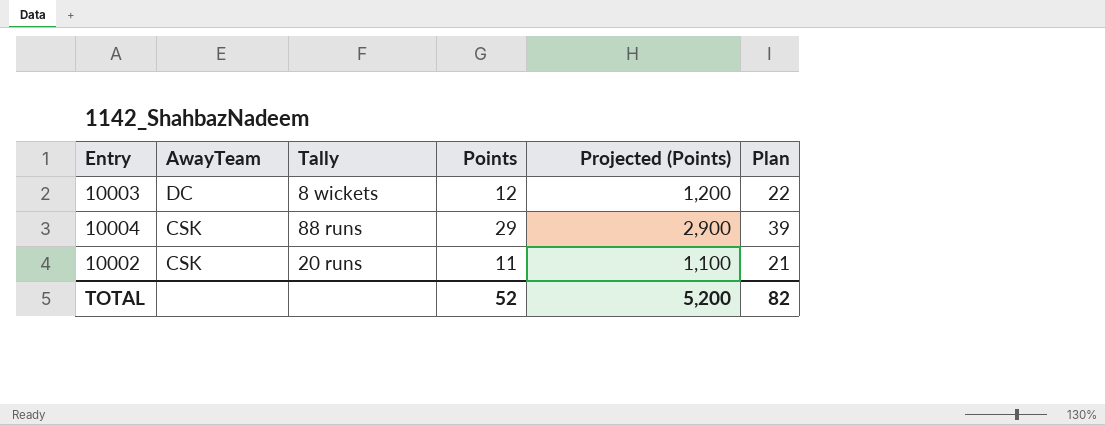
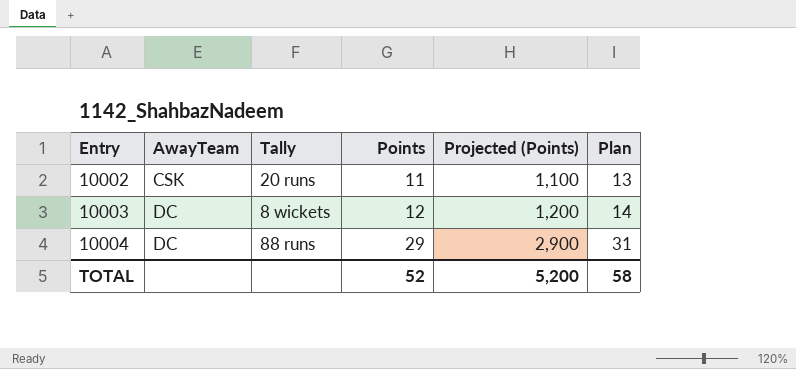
row order: AwayTeam descending -> Entry ascending
column Plan | formula: [Points] + 10 -> [Points] + 2
10004 | AwayTeam: CSK -> DC
TOTAL | Plan: 82 -> 58

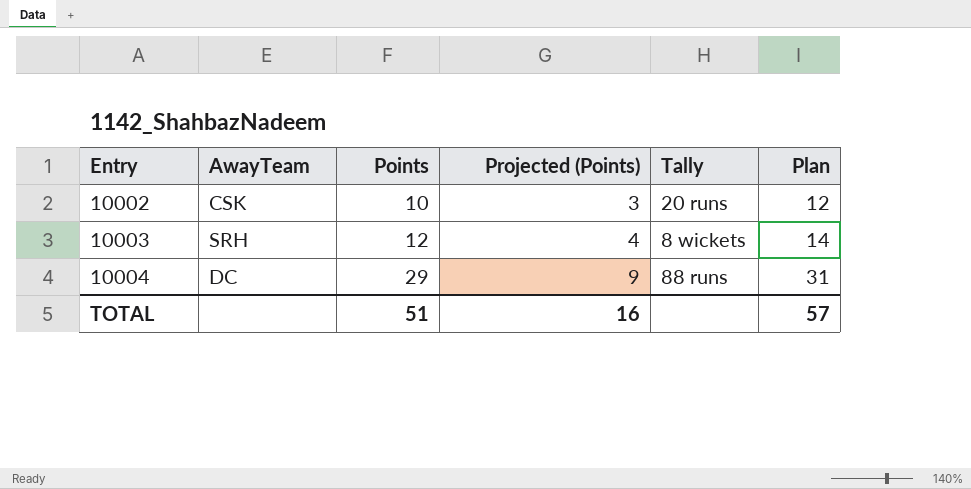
column Projected (Points) | formula: [Points] * 100 -> [Points] * 0.3
column Tally | position: 3 -> 5
10002 | Points: 11 -> 10
10002 | Plan: 13 -> 12
10003 | AwayTeam: DC -> SRH
TOTAL | Points: 52 -> 51
TOTAL | Projected (Points): 5,200 -> 16
TOTAL | Plan: 58 -> 57

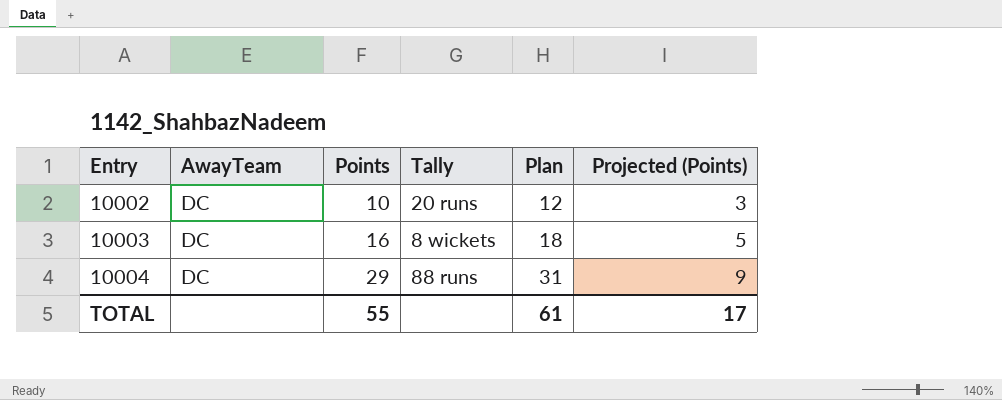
column Projected (Points) | position: 4 -> 6
10002 | AwayTeam: CSK -> DC
10003 | AwayTeam: SRH -> DC
10003 | Points: 12 -> 16
10003 | Plan: 14 -> 18
10003 | Projected (Points): 4 -> 5
TOTAL | Points: 51 -> 55
TOTAL | Plan: 57 -> 61
TOTAL | Projected (Points): 16 -> 17

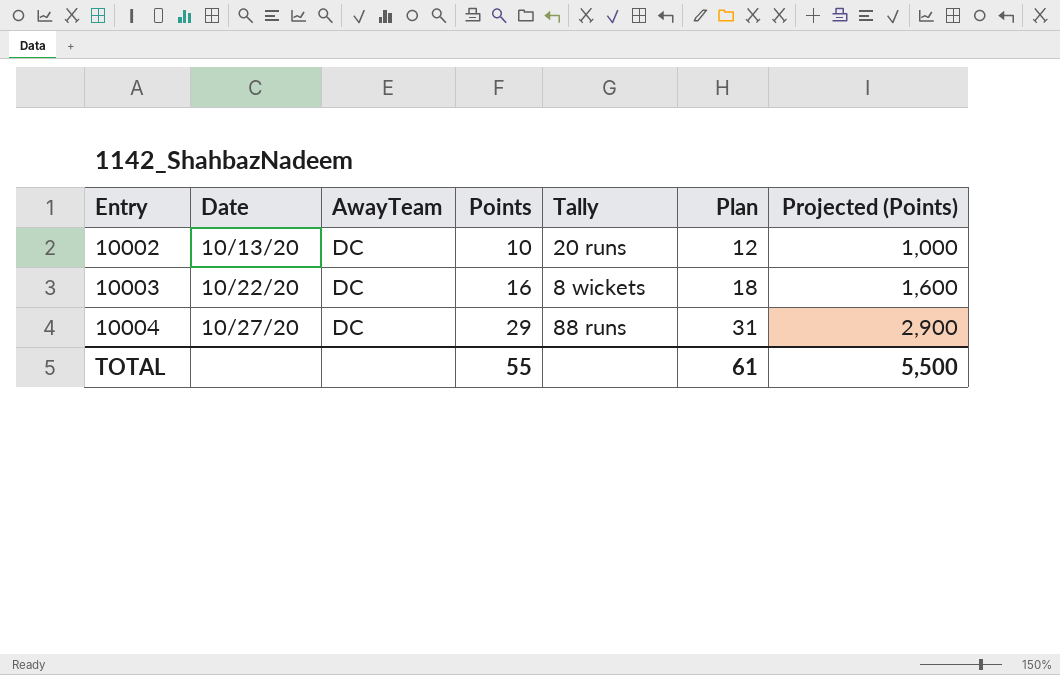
column Date | position: none -> 2
column Projected (Points) | formula: [Points] * 0.3 -> [Points] * 100
TOTAL | Projected (Points): 17 -> 5,500

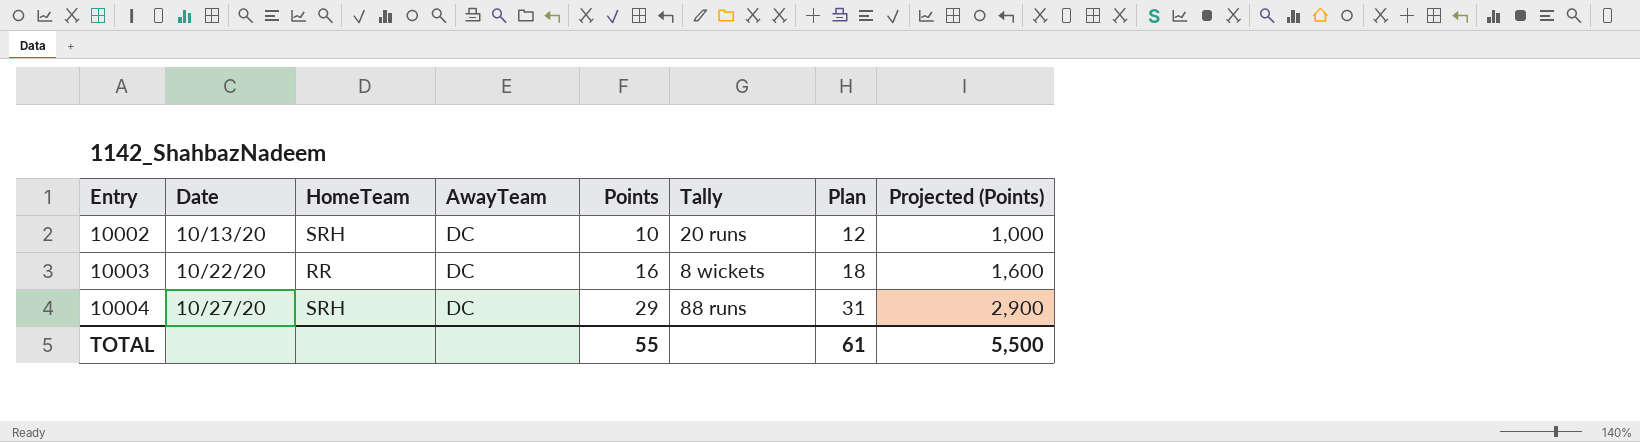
column HomeTeam | position: none -> 3

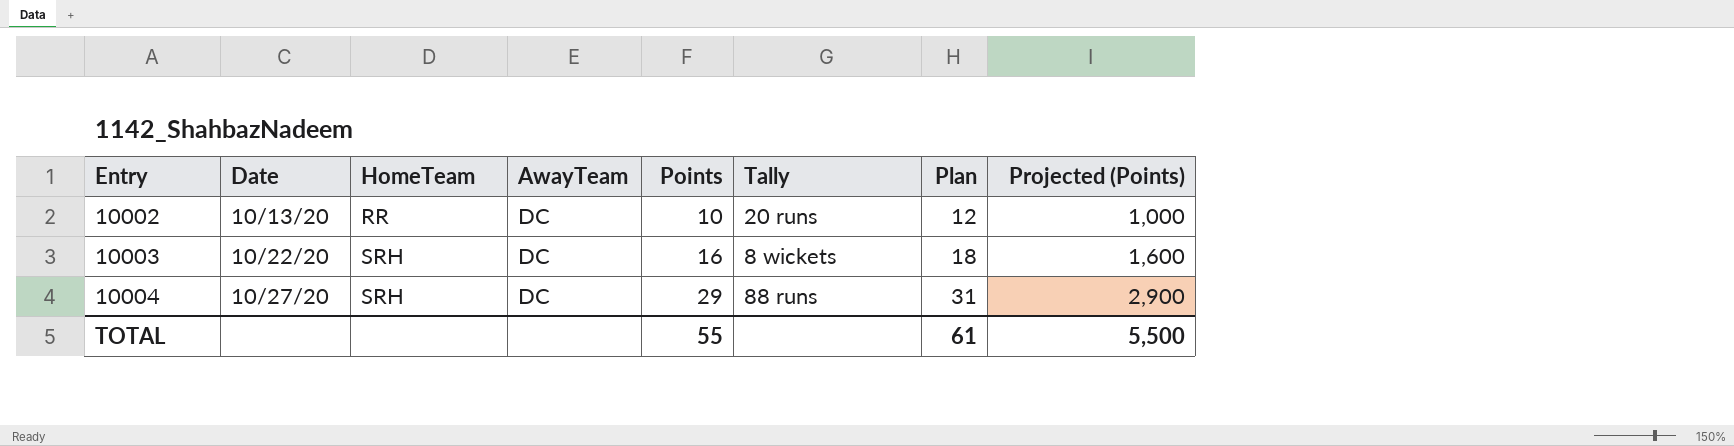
10002 | HomeTeam: SRH -> RR
10003 | HomeTeam: RR -> SRH

